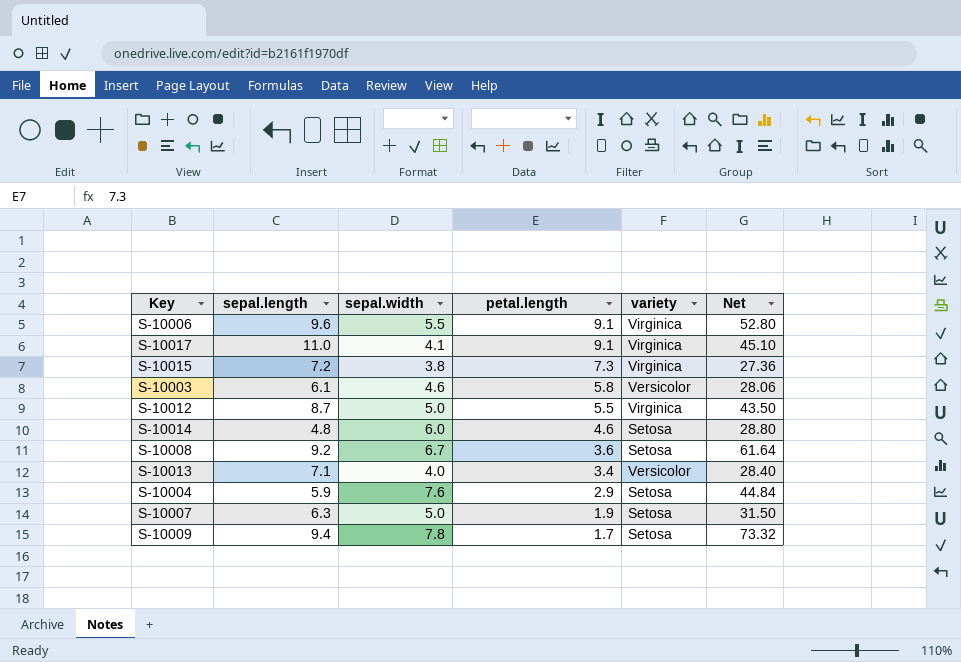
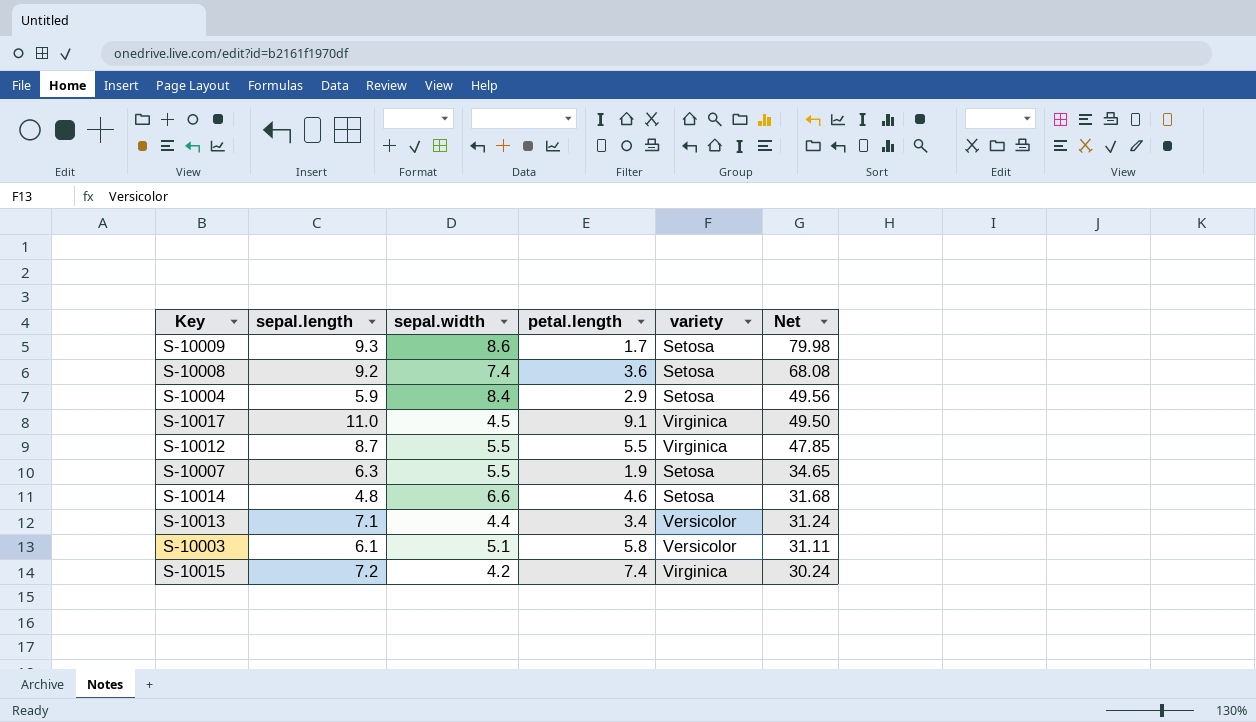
row order: petal.length descending -> Net descending
row S-10006: 9.6 | 5.5 | 9.1 | Virginica | 52.80 -> none
S-10009 | sepal.length: 9.4 -> 9.3
S-10009 | sepal.width: 7.8 -> 8.6
S-10009 | Net: 73.32 -> 79.98
S-10008 | sepal.width: 6.7 -> 7.4
S-10008 | Net: 61.64 -> 68.08
S-10004 | sepal.width: 7.6 -> 8.4
S-10004 | Net: 44.84 -> 49.56
S-10017 | sepal.width: 4.1 -> 4.5
S-10017 | Net: 45.10 -> 49.50
S-10012 | sepal.width: 5.0 -> 5.5
S-10012 | Net: 43.50 -> 47.85
S-10007 | sepal.width: 5.0 -> 5.5
S-10007 | Net: 31.50 -> 34.65
S-10014 | sepal.width: 6.0 -> 6.6
S-10014 | Net: 28.80 -> 31.68
S-10013 | sepal.width: 4.0 -> 4.4
S-10013 | Net: 28.40 -> 31.24
S-10003 | sepal.width: 4.6 -> 5.1
S-10003 | Net: 28.06 -> 31.11
S-10015 | sepal.width: 3.8 -> 4.2
S-10015 | petal.length: 7.3 -> 7.4
S-10015 | Net: 27.36 -> 30.24

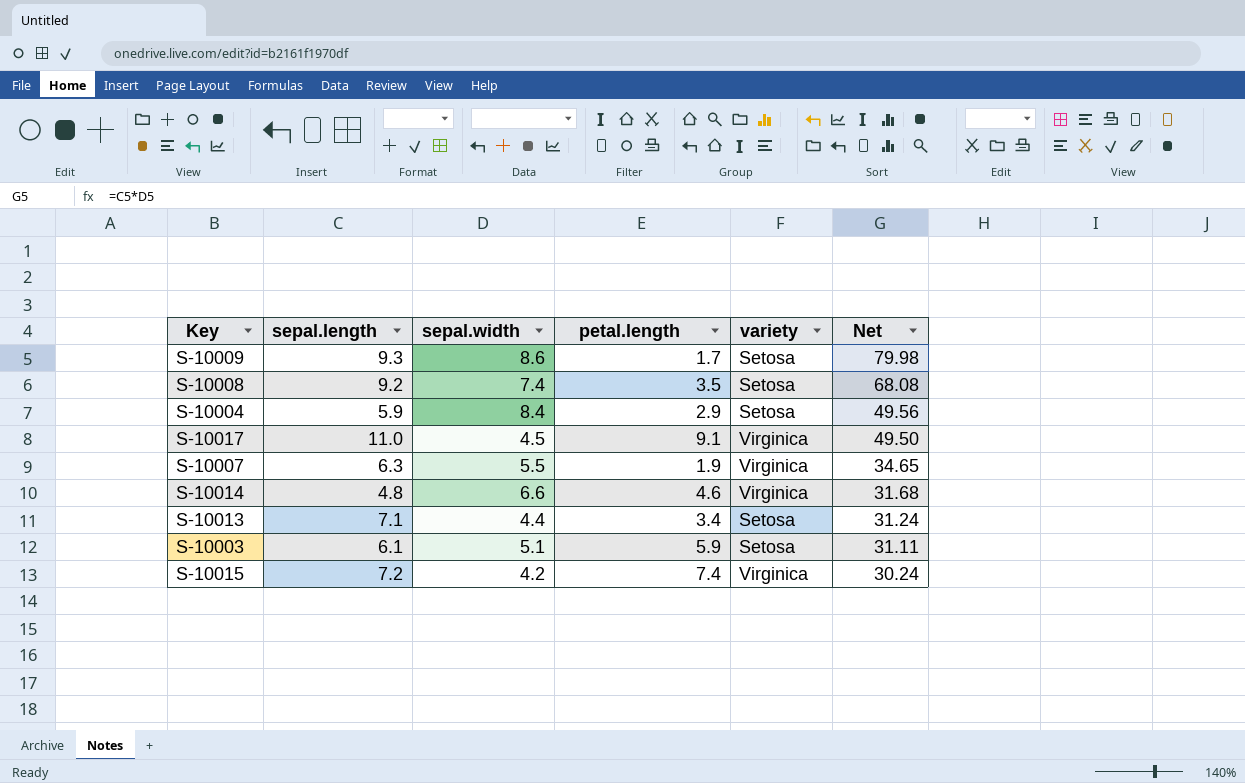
row S-10012: 8.7 | 5.5 | 5.5 | Virginica | 47.85 -> none
S-10008 | petal.length: 3.6 -> 3.5
S-10007 | variety: Setosa -> Virginica
S-10014 | variety: Setosa -> Virginica
S-10013 | variety: Versicolor -> Setosa
S-10003 | petal.length: 5.8 -> 5.9
S-10003 | variety: Versicolor -> Setosa

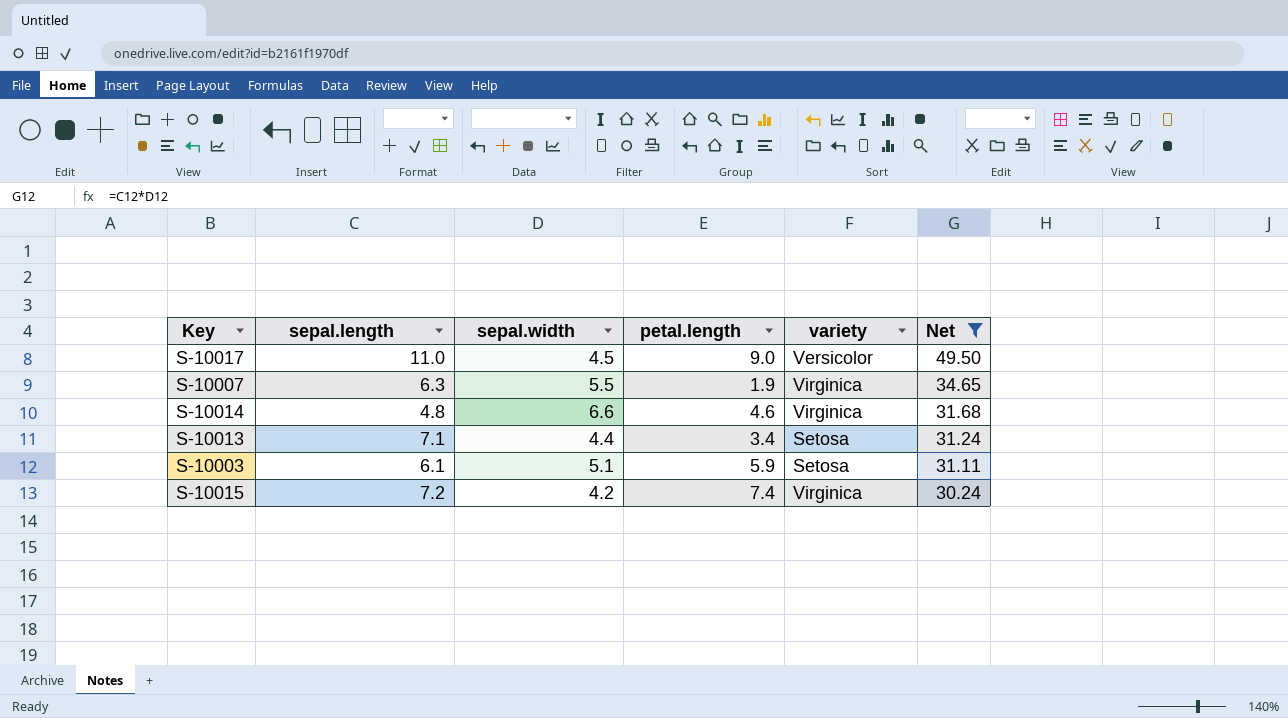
filter: none -> Net <= 49.50
S-10017 | petal.length: 9.1 -> 9.0
S-10017 | variety: Virginica -> Versicolor

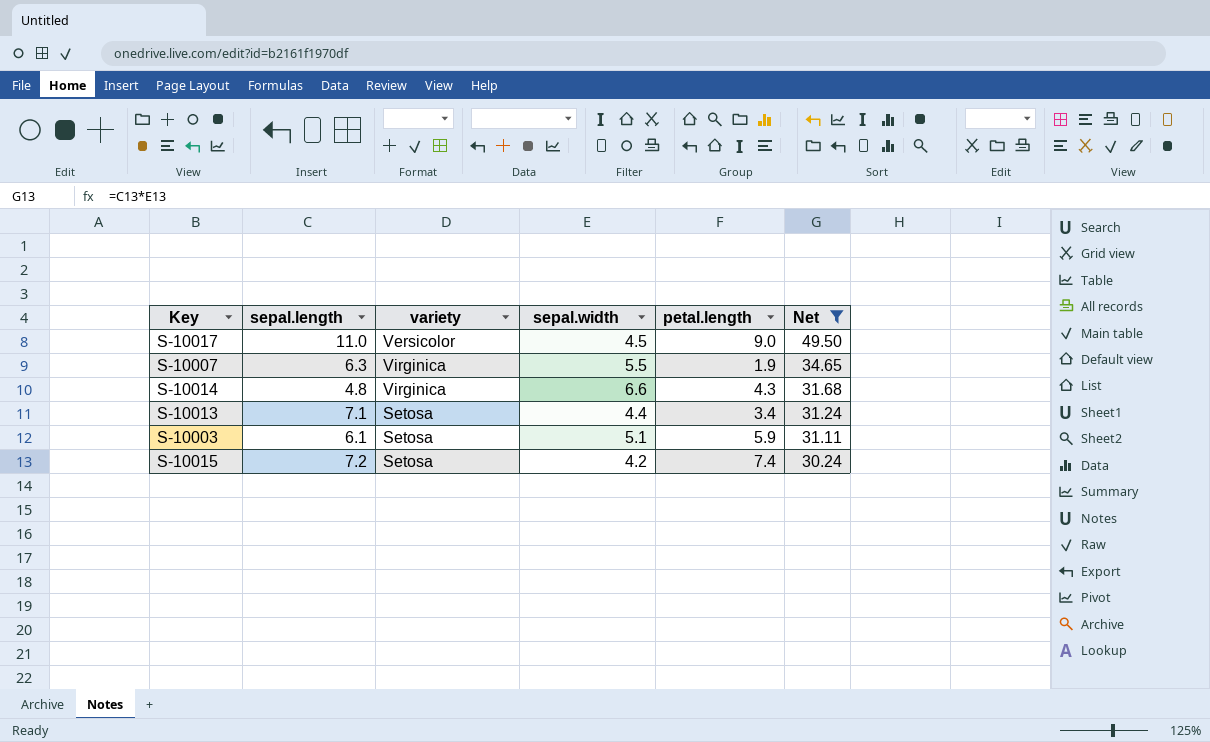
column variety | position: 5 -> 3
S-10014 | petal.length: 4.6 -> 4.3
S-10015 | variety: Virginica -> Setosa

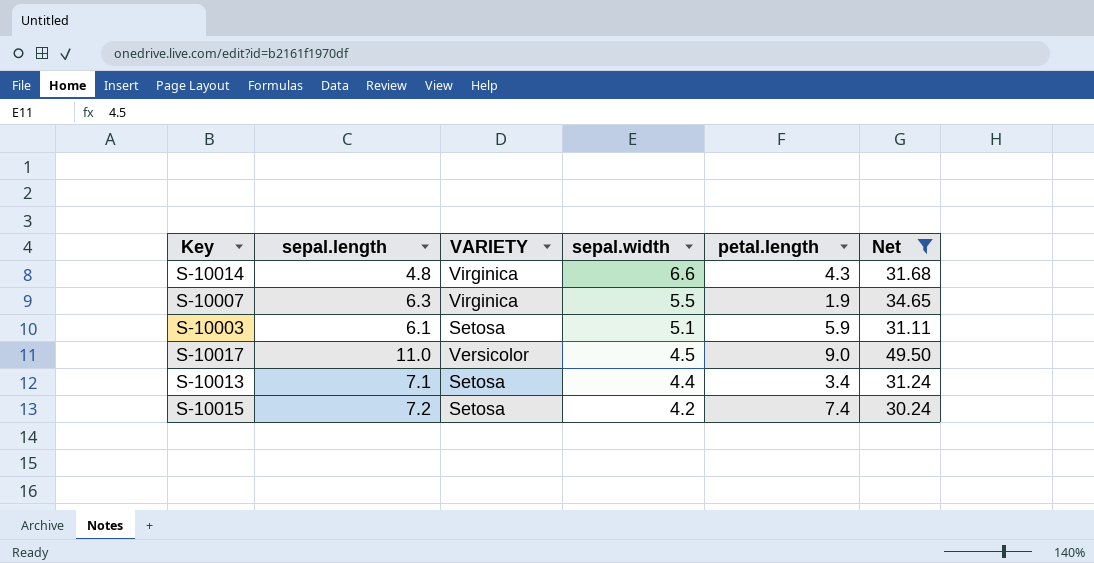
row order: Net descending -> sepal.width descending
column name: variety -> VARIETY

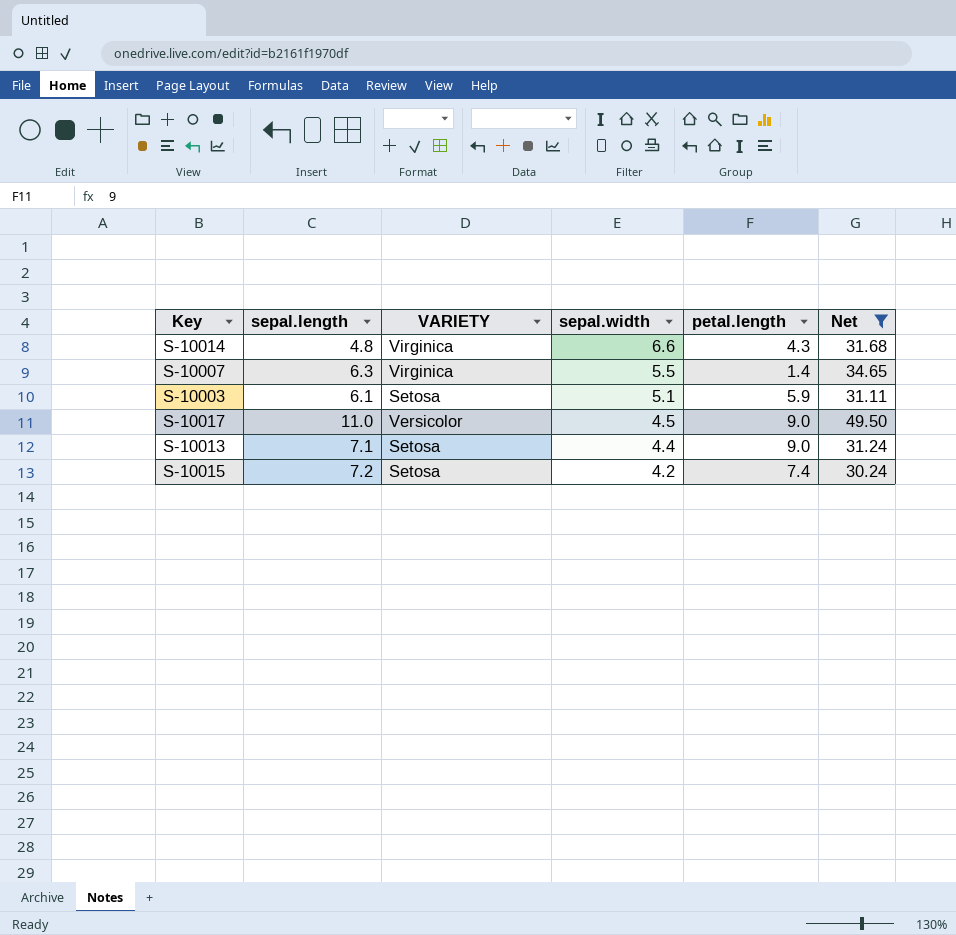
S-10007 | petal.length: 1.9 -> 1.4
S-10013 | petal.length: 3.4 -> 9.0

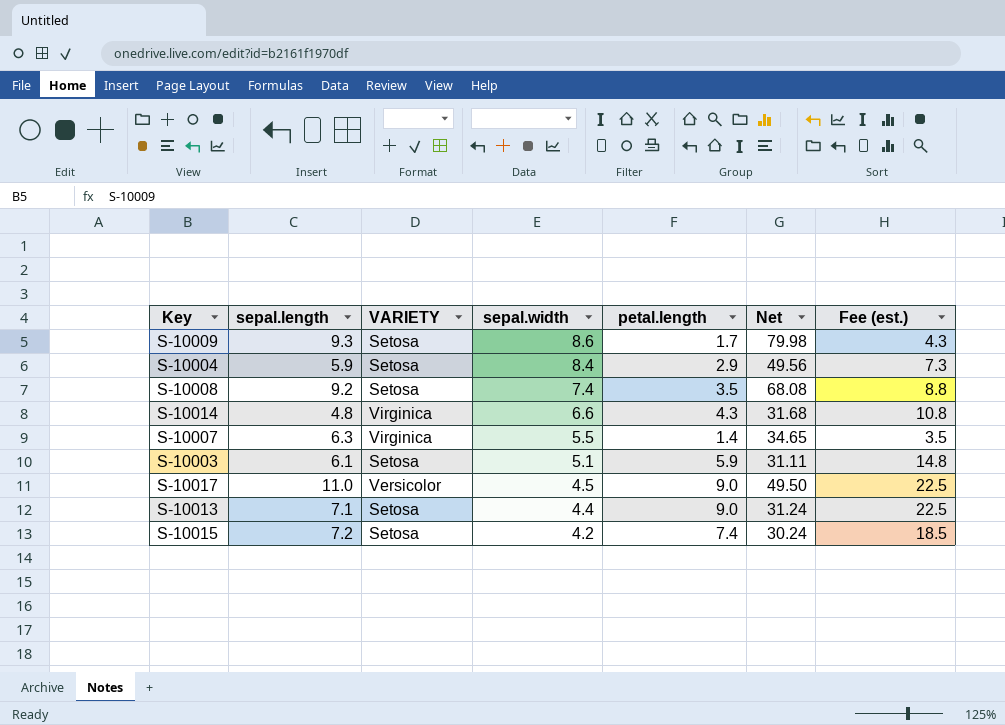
filter: Net <= 49.50 -> none
column Fee (est.) | formula: none -> [petal.length] * 2.5

